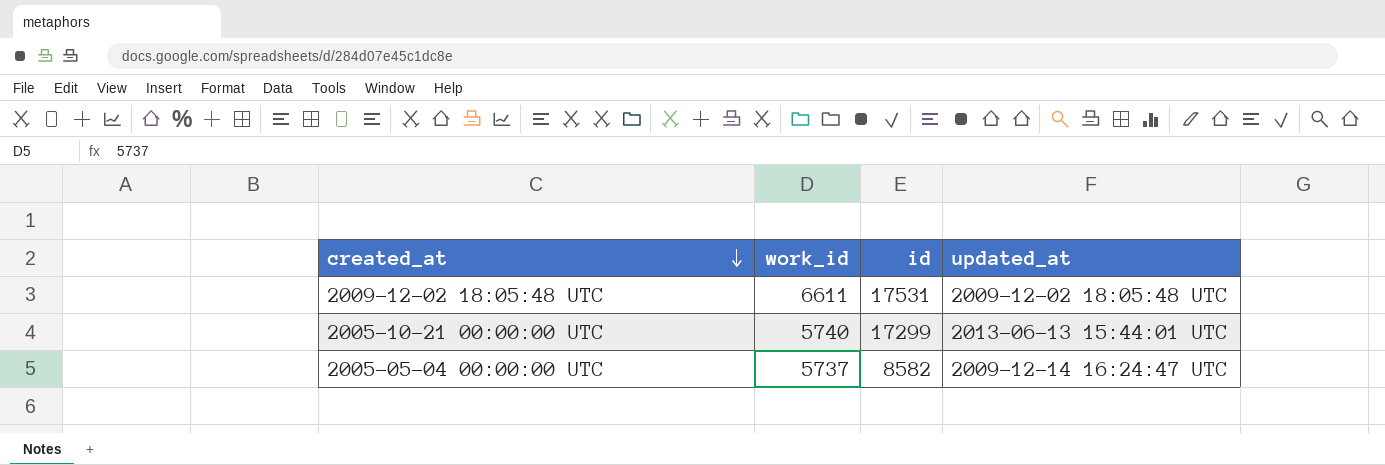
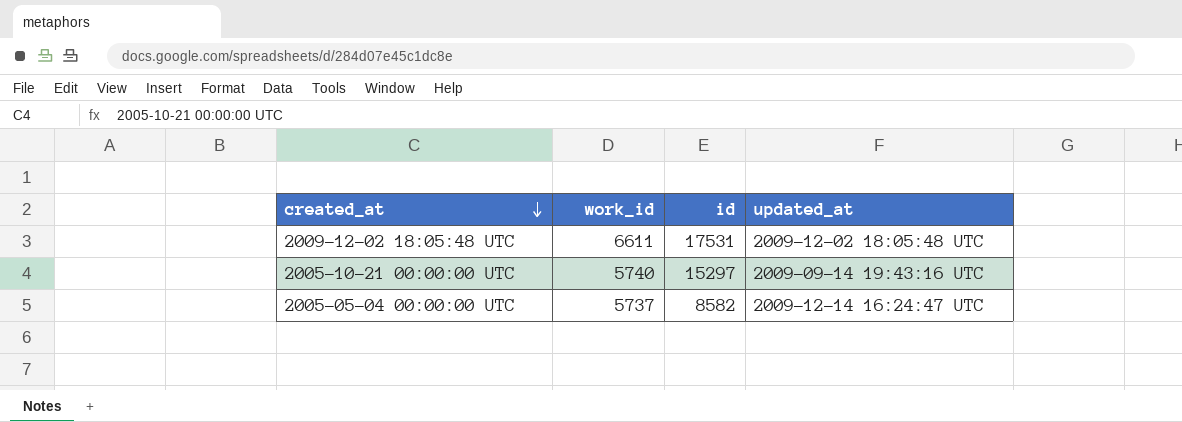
2005-10-21 00:00:00 UTC | id: 17299 -> 15297
2005-10-21 00:00:00 UTC | updated_at: 2013-06-13 15:44:01 UTC -> 2009-09-14 19:43:16 UTC

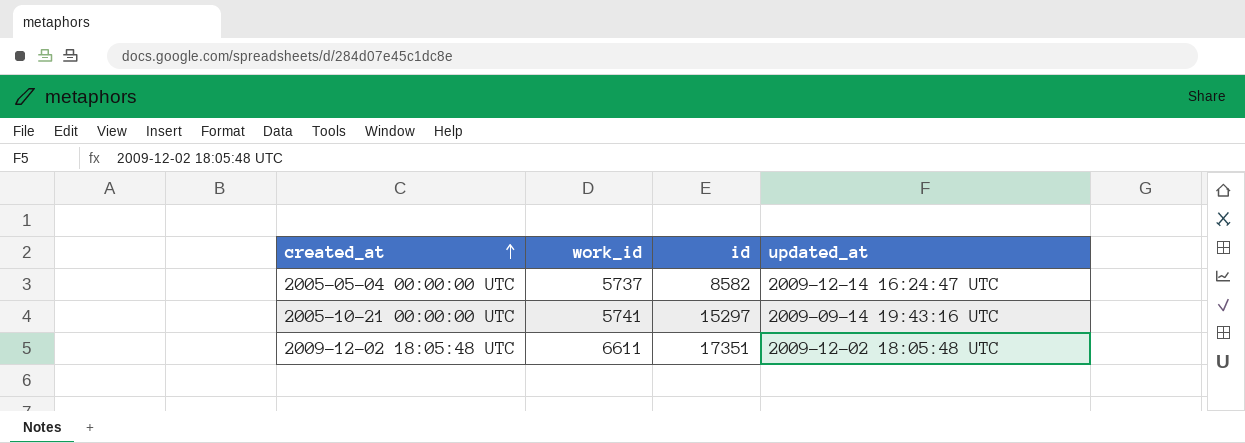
row order: created_at descending -> created_at ascending
2005-10-21 00:00:00 UTC | work_id: 5740 -> 5741
2009-12-02 18:05:48 UTC | id: 17531 -> 17351

